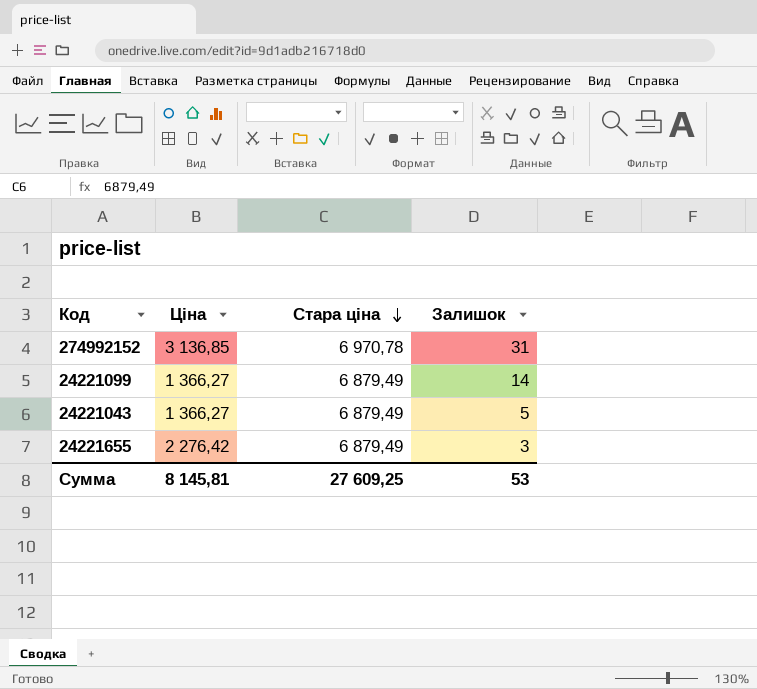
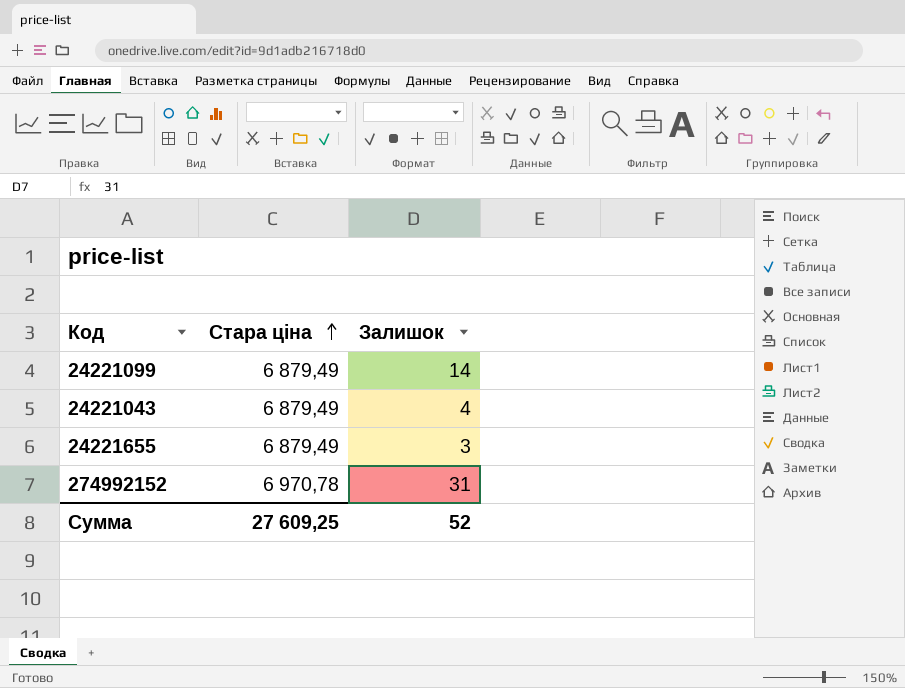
row order: Стара ціна descending -> Стара ціна ascending
column Ціна | position: 2 -> none
24221043 | Залишок: 5 -> 4
Сумма | Залишок: 53 -> 52

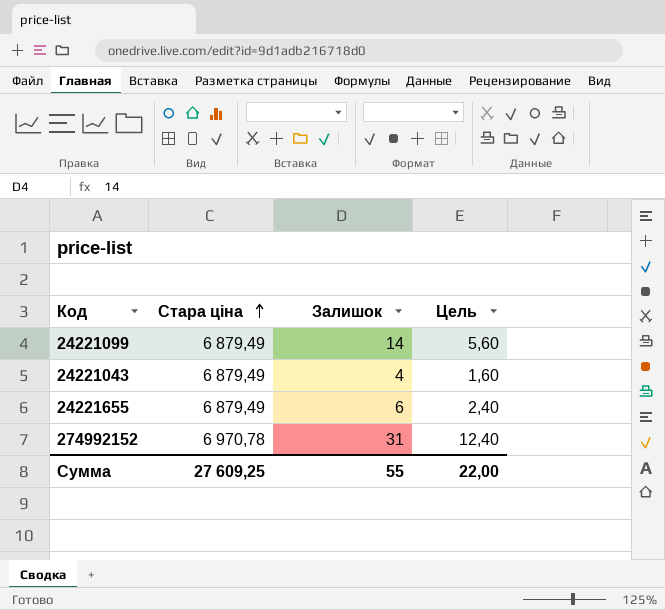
column Цель | formula: none -> [Залишок] * 0,4
24221655 | Залишок: 3 -> 6
Сумма | Залишок: 52 -> 55

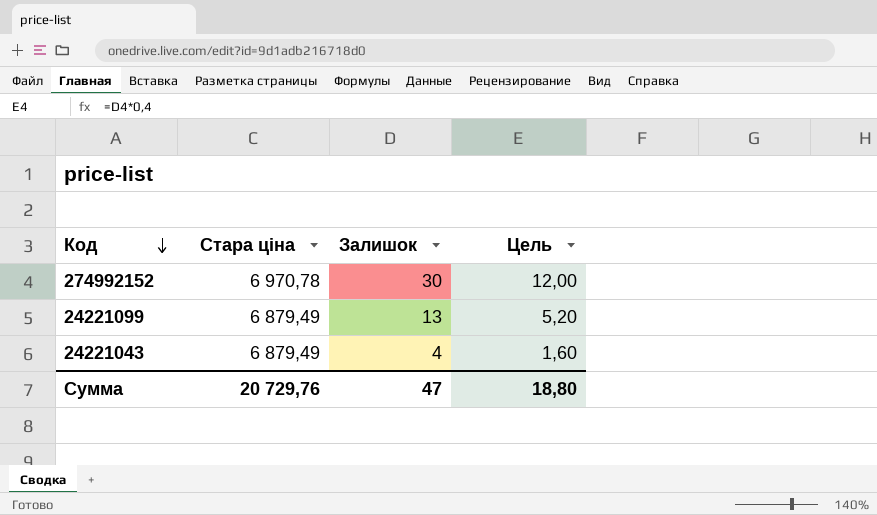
row order: Стара ціна ascending -> Код descending
row 24221655: 6 879,49 | 6 | 2,40 -> none
274992152 | Залишок: 31 -> 30
274992152 | Цель: 12,40 -> 12,00
24221099 | Залишок: 14 -> 13
24221099 | Цель: 5,60 -> 5,20
Сумма | Стара ціна: 27 609,25 -> 20 729,76
Сумма | Залишок: 55 -> 47
Сумма | Цель: 22,00 -> 18,80

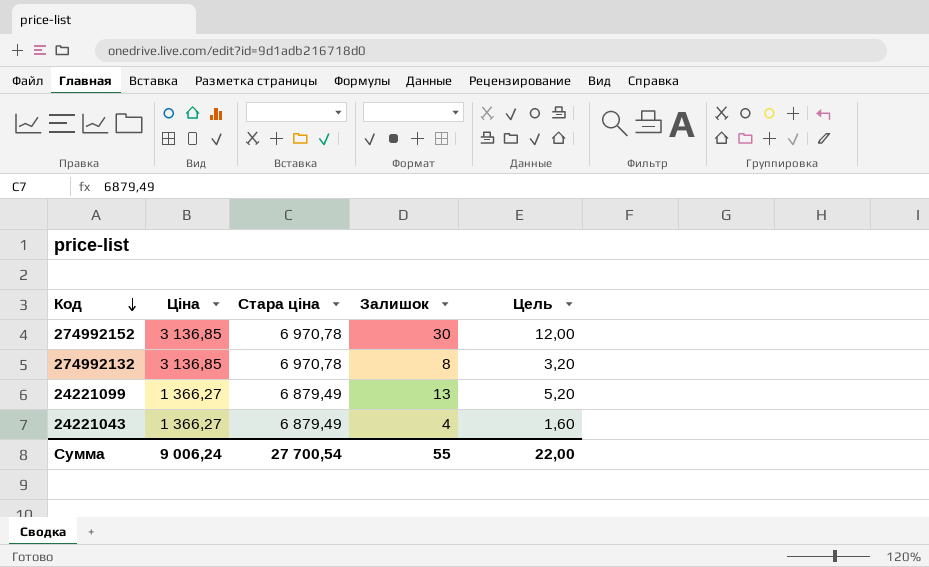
column Ціна | position: none -> 2
row 274992132: none -> 3 136,85 | 6 970,78 | 8 | 3,20
Сумма | Стара ціна: 20 729,76 -> 27 700,54
Сумма | Залишок: 47 -> 55
Сумма | Цель: 18,80 -> 22,00

